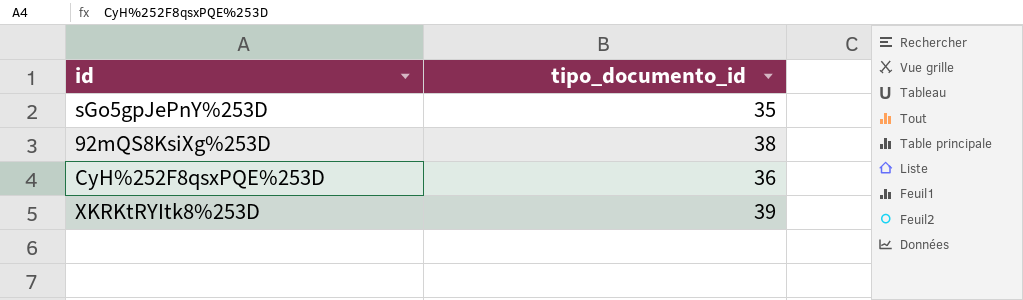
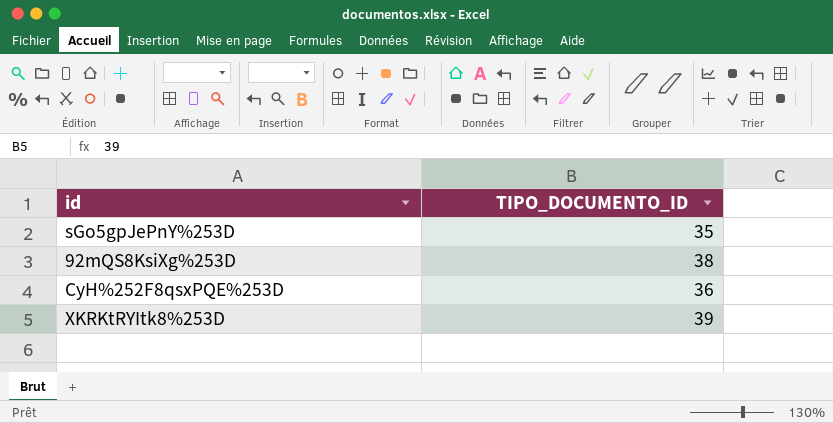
column name: tipo_documento_id -> TIPO_DOCUMENTO_ID

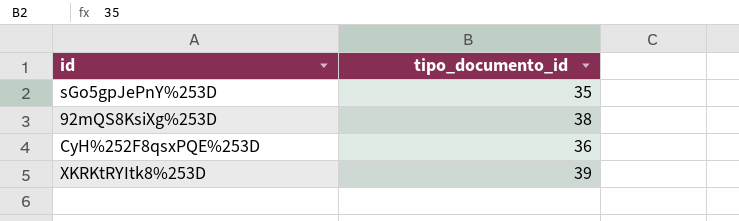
column name: TIPO_DOCUMENTO_ID -> tipo_documento_id

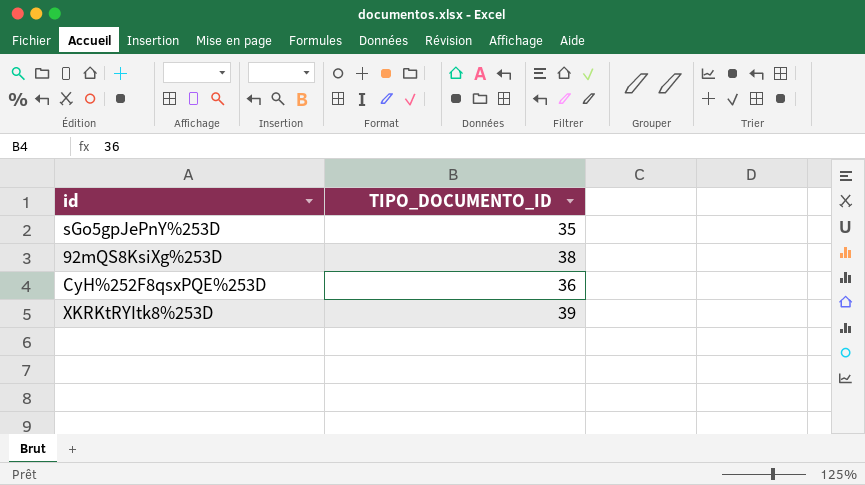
column name: tipo_documento_id -> TIPO_DOCUMENTO_ID

